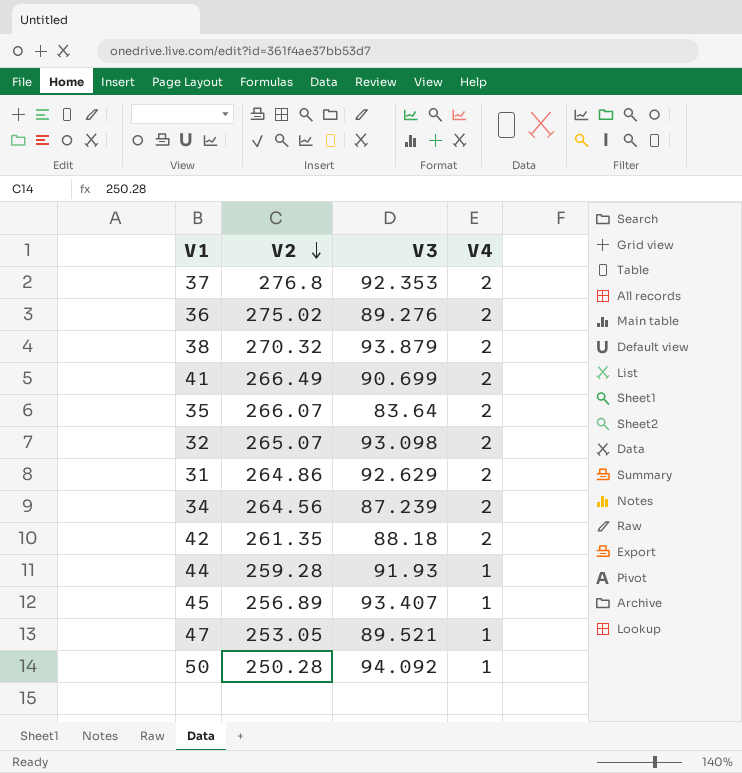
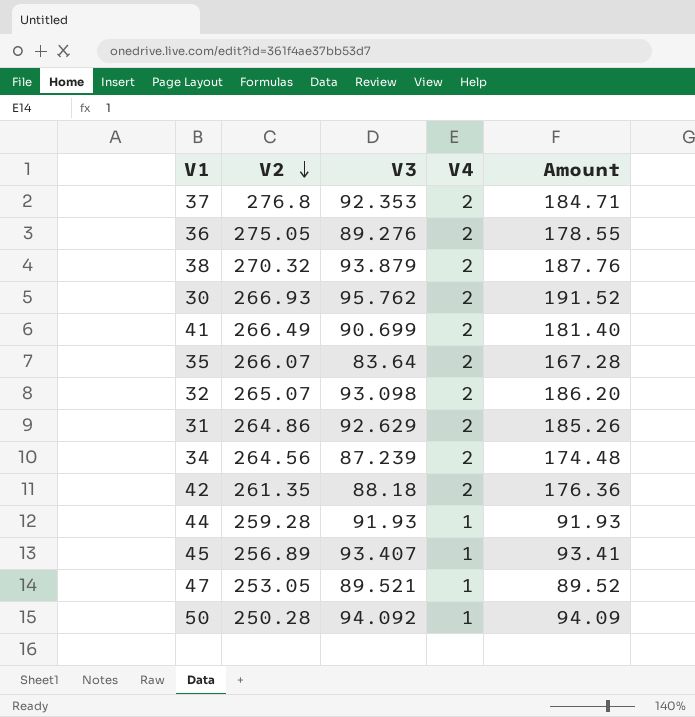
column Amount | formula: none -> [V3] * [V4]
36 | V2: 275.02 -> 275.05
row 30: none -> 266.93 | 95.762 | 2 | 191.52

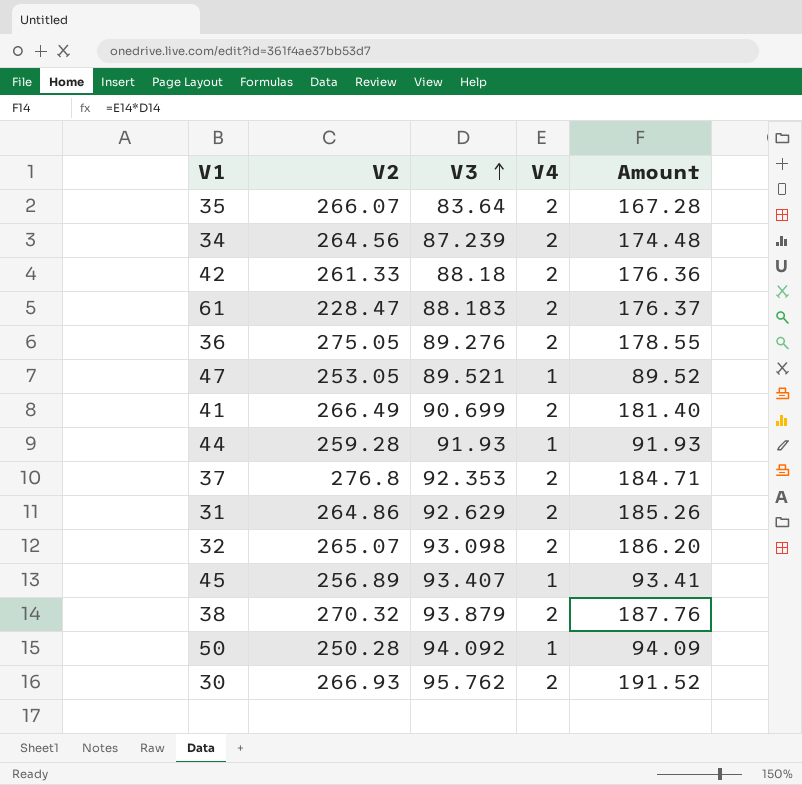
row order: V2 descending -> V3 ascending
42 | V2: 261.35 -> 261.33
row 61: none -> 228.47 | 88.183 | 2 | 176.37

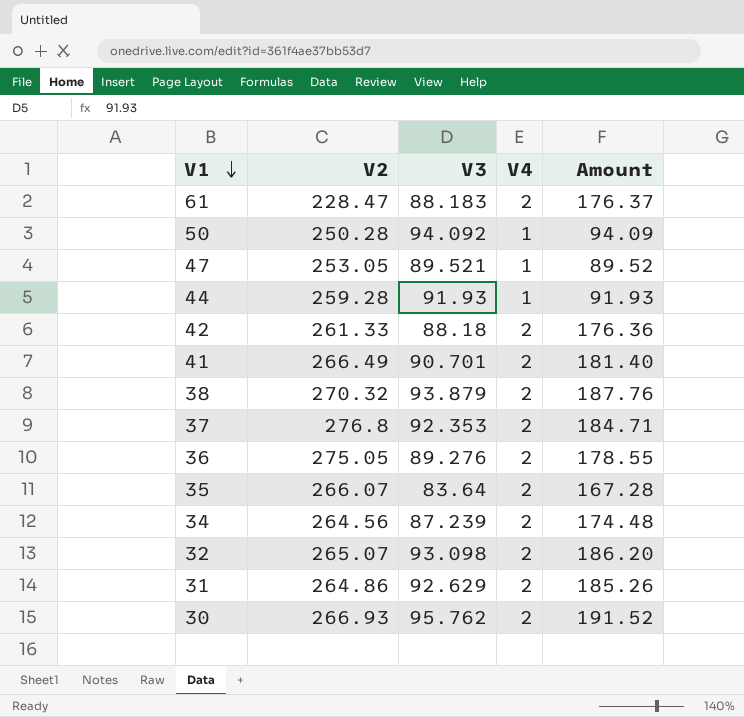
row order: V3 ascending -> V1 descending
row 45: 256.89 | 93.407 | 1 | 93.41 -> none
41 | V3: 90.699 -> 90.701

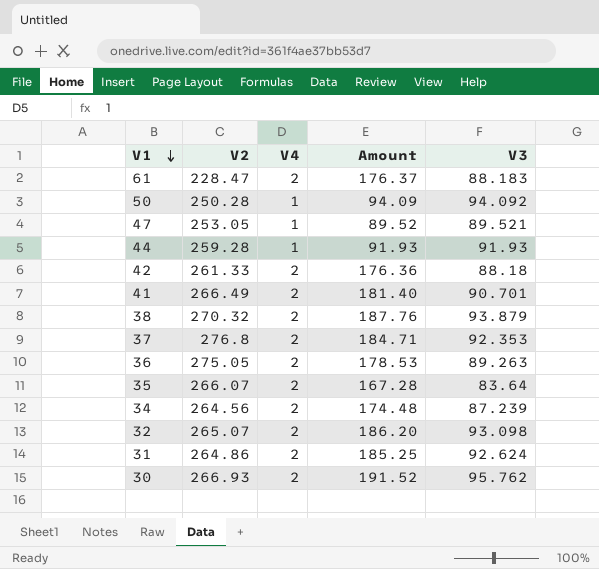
column V3 | position: 3 -> 5
36 | Amount: 178.55 -> 178.53
36 | V3: 89.276 -> 89.263
31 | Amount: 185.26 -> 185.25
31 | V3: 92.629 -> 92.624

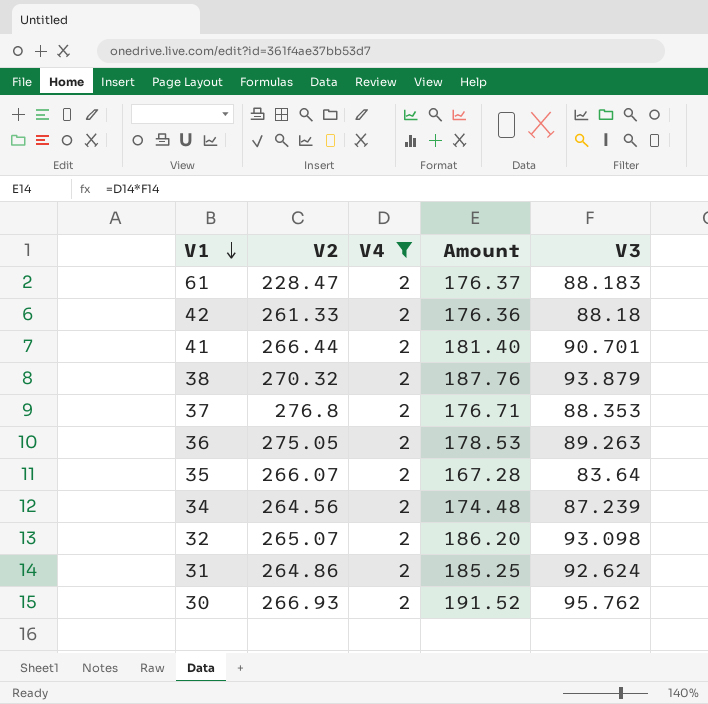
filter: none -> V4 = 2
41 | V2: 266.49 -> 266.44
37 | Amount: 184.71 -> 176.71
37 | V3: 92.353 -> 88.353

